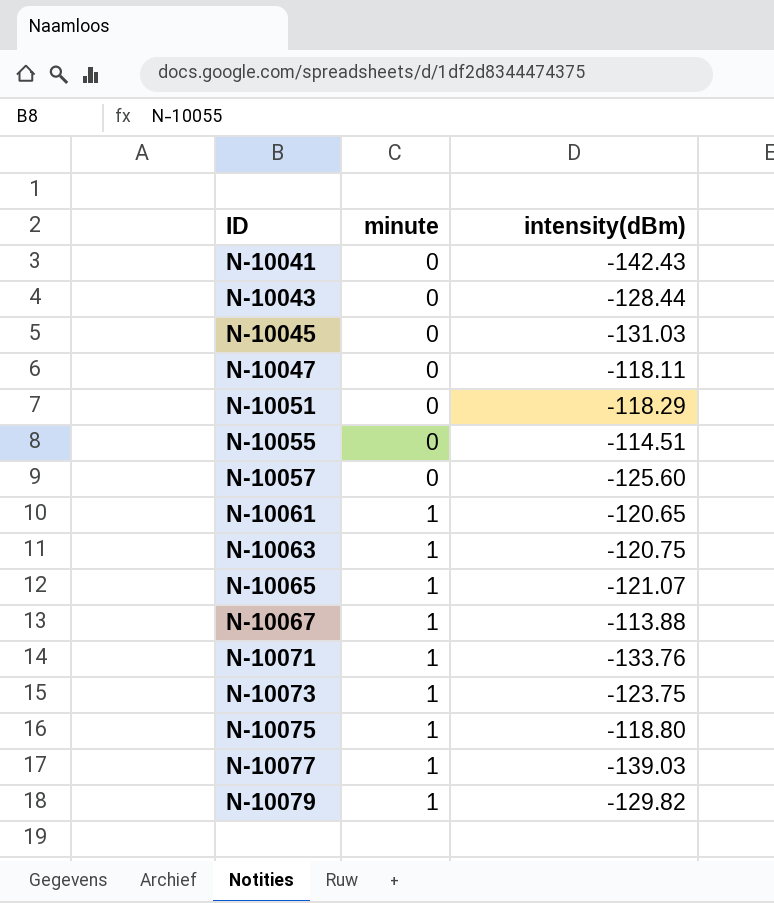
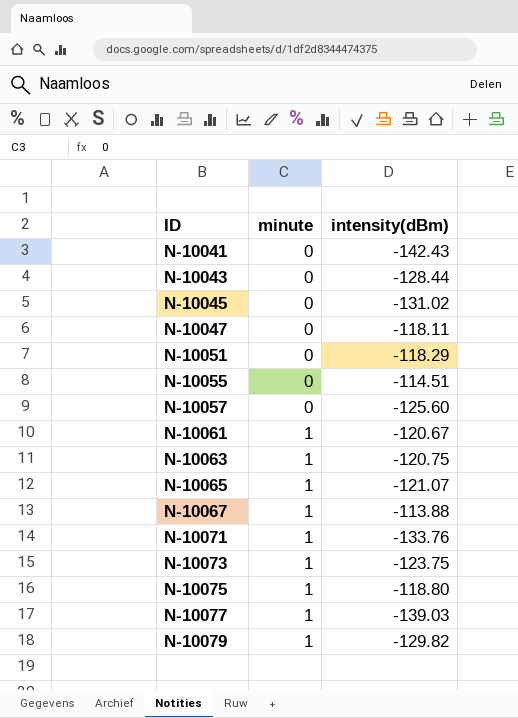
N-10045 | intensity(dBm): -131.03 -> -131.02
N-10061 | intensity(dBm): -120.65 -> -120.67

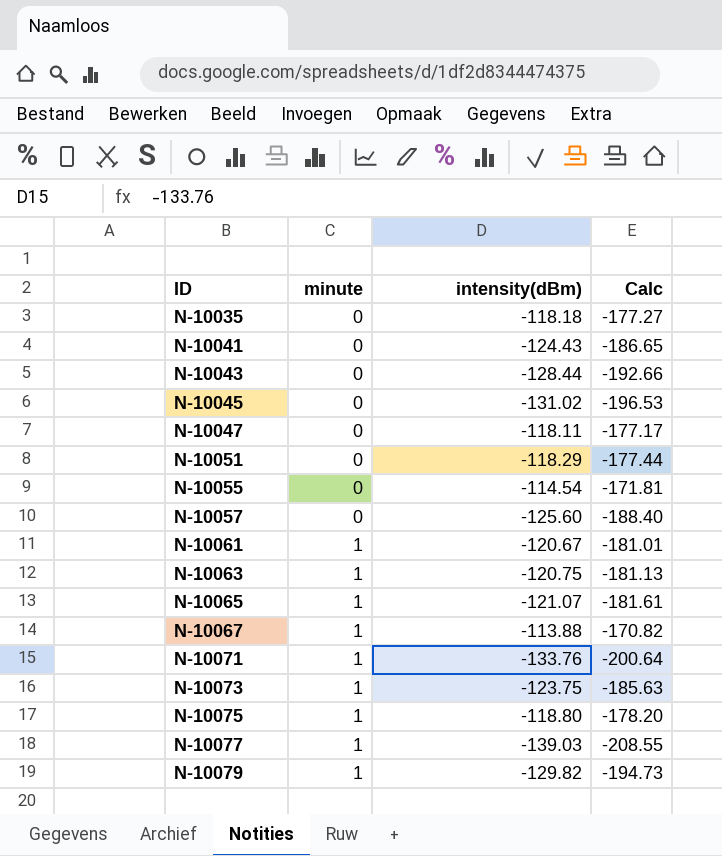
column Calc | formula: none -> [intensity(dBm)] * 1.5
row N-10035: none -> 0 | -118.18 | -177.27
N-10041 | intensity(dBm): -142.43 -> -124.43
N-10055 | intensity(dBm): -114.51 -> -114.54

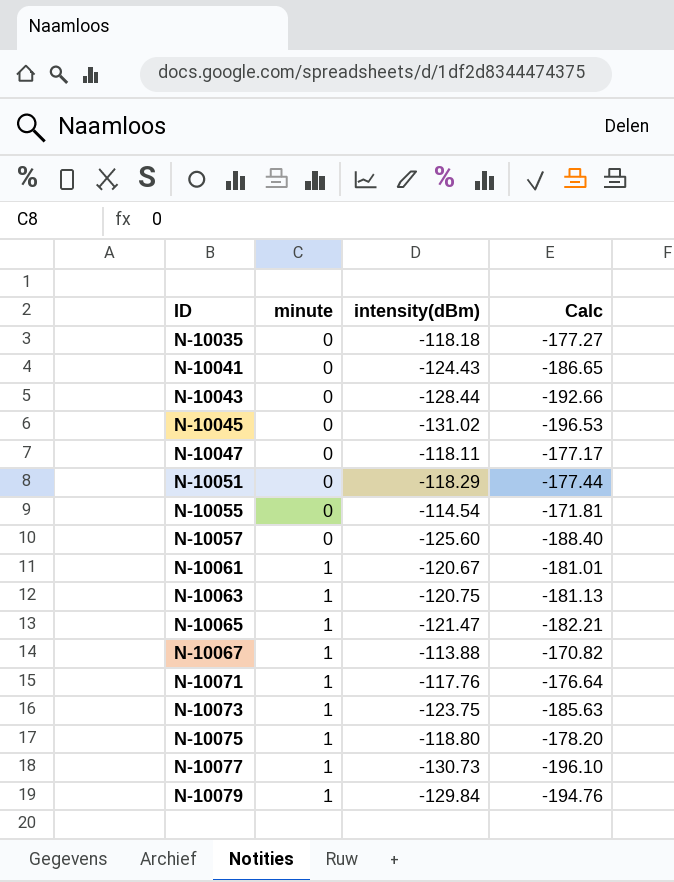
N-10065 | intensity(dBm): -121.07 -> -121.47
N-10065 | Calc: -181.61 -> -182.21
N-10071 | intensity(dBm): -133.76 -> -117.76
N-10071 | Calc: -200.64 -> -176.64
N-10077 | intensity(dBm): -139.03 -> -130.73
N-10077 | Calc: -208.55 -> -196.10
N-10079 | intensity(dBm): -129.82 -> -129.84
N-10079 | Calc: -194.73 -> -194.76

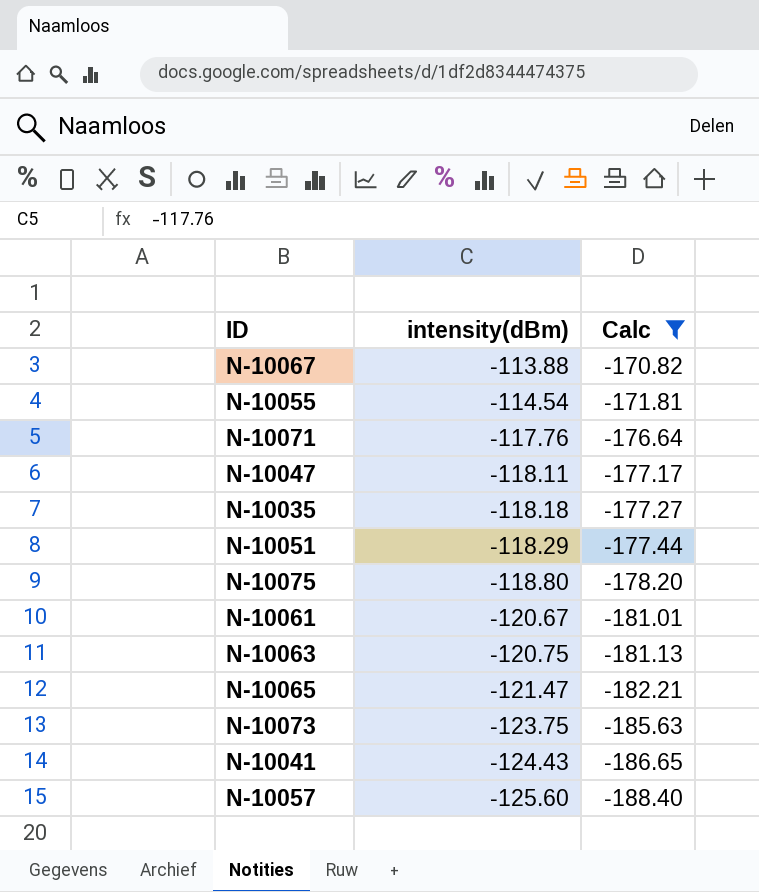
filter: none -> Calc >= -188.40
row order: ID ascending -> intensity(dBm) descending
column minute | position: 2 -> none

